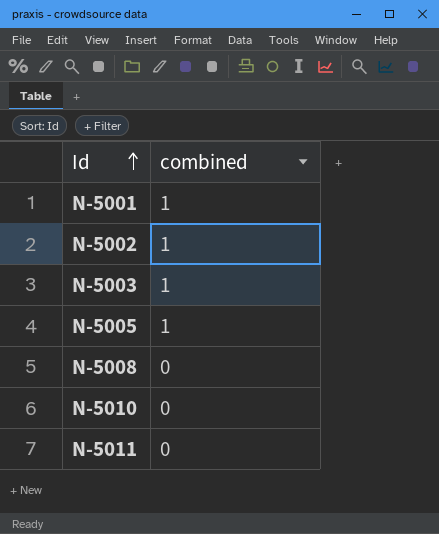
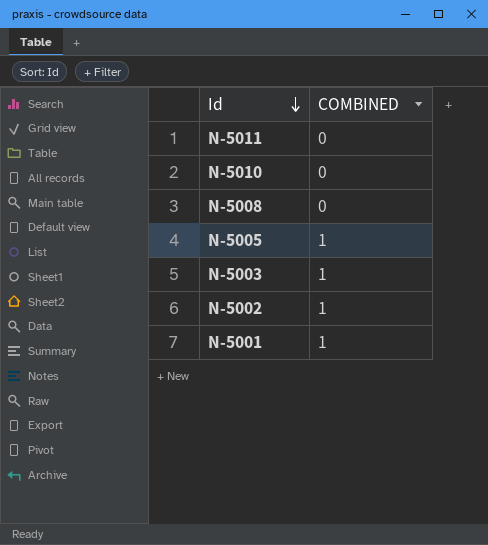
row order: Id ascending -> Id descending
column name: combined -> COMBINED

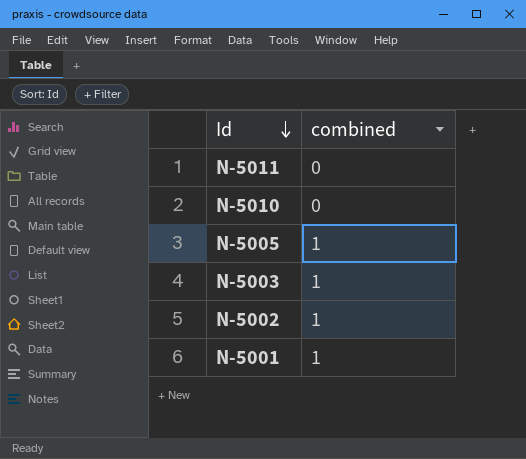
column name: COMBINED -> combined
row N-5008: 0 -> none

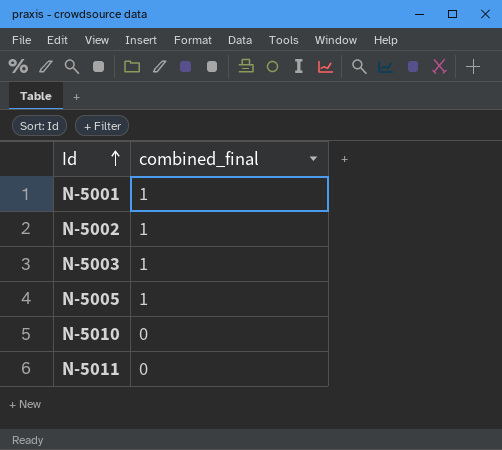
row order: Id descending -> Id ascending
column name: combined -> combined_final

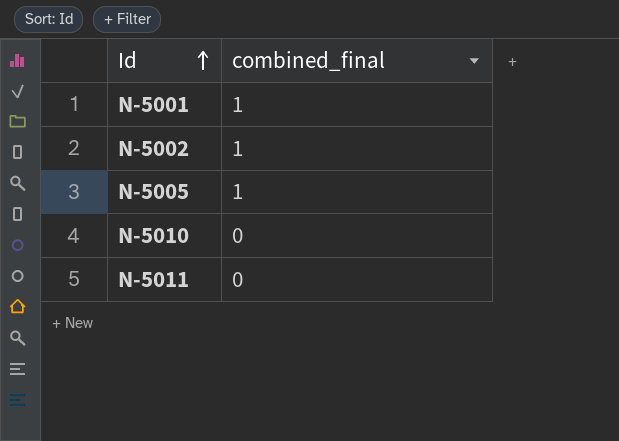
row N-5003: 1 -> none

